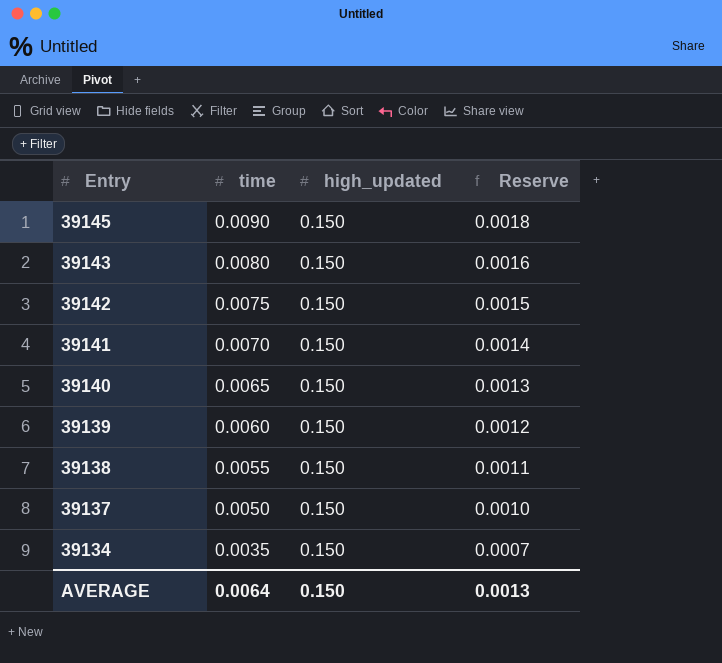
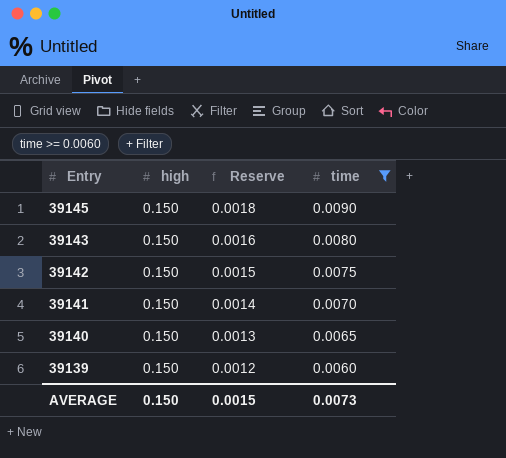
filter: none -> time >= 0.0060
column name: high_updated -> high
column time | position: 2 -> 4
AVERAGE | Reserve: 0.0013 -> 0.0015
AVERAGE | time: 0.0064 -> 0.0073

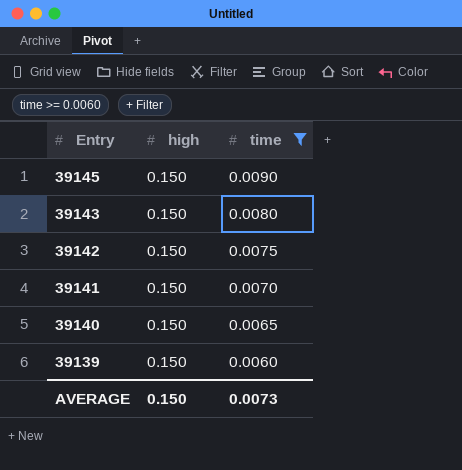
column Reserve | formula: [time] * 0.2 -> none

